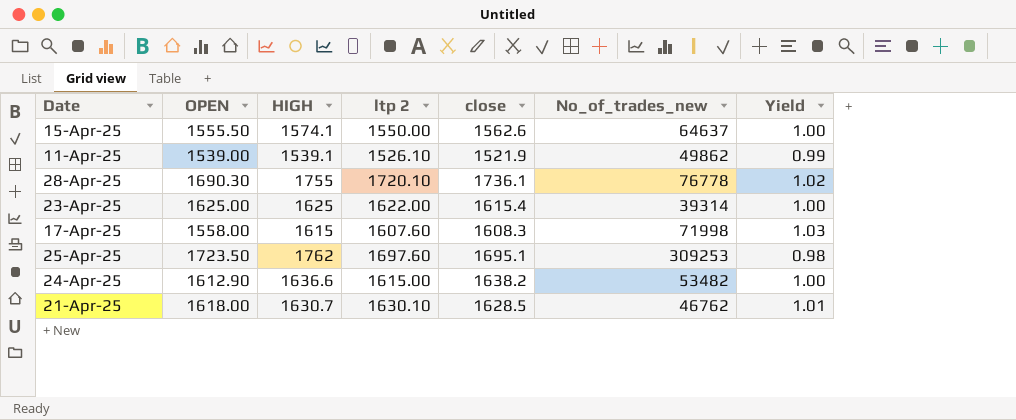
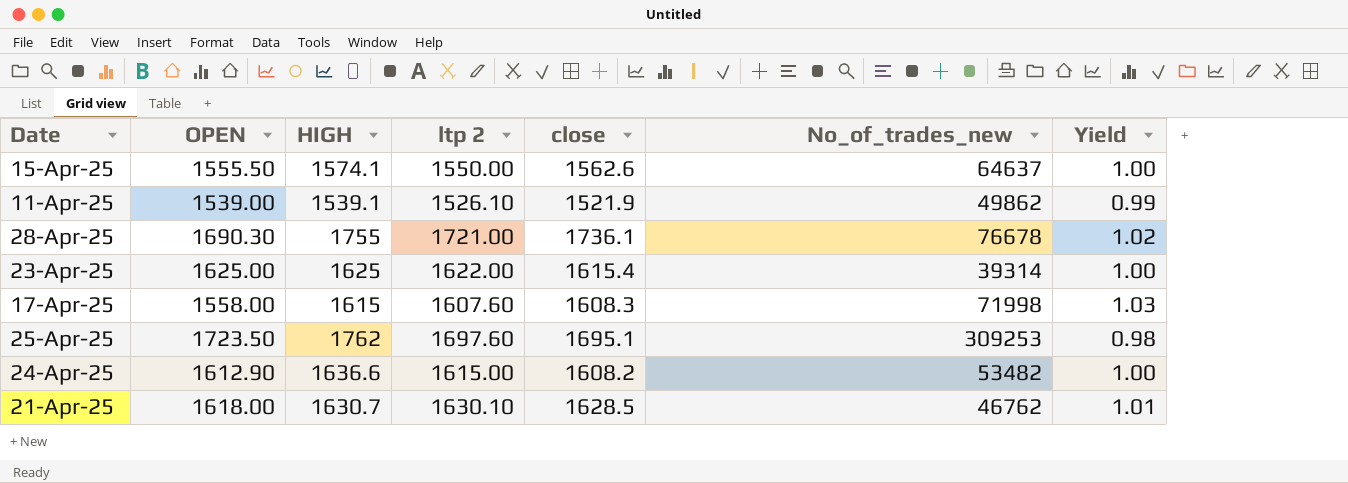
28-Apr-25 | ltp 2: 1720.10 -> 1721.00
28-Apr-25 | No_of_trades_new: 76778 -> 76678
24-Apr-25 | close: 1638.2 -> 1608.2

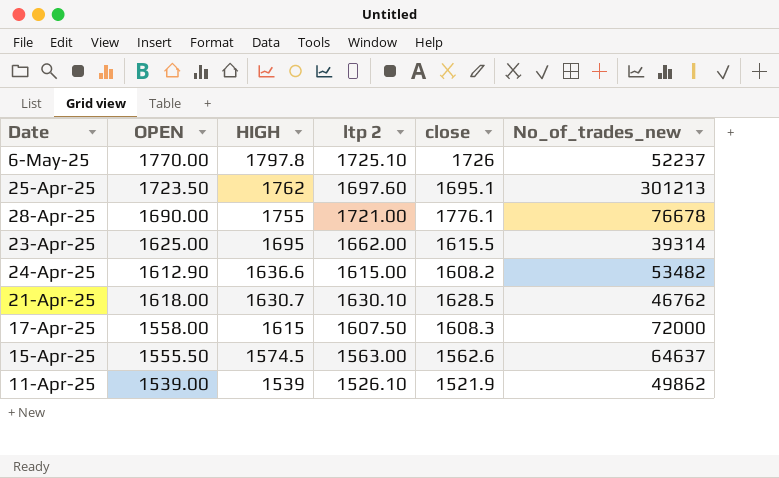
row order: none -> HIGH descending
column Yield | formula: [ltp 2] / [OPEN] -> none
row 6-May-25: none -> 1770.00 | 1797.8 | 1725.10 | 1726 | 52237
25-Apr-25 | No_of_trades_new: 309253 -> 301213
28-Apr-25 | OPEN: 1690.30 -> 1690.00
28-Apr-25 | close: 1736.1 -> 1776.1
23-Apr-25 | HIGH: 1625 -> 1695
23-Apr-25 | ltp 2: 1622.00 -> 1662.00
23-Apr-25 | close: 1615.4 -> 1615.5
17-Apr-25 | ltp 2: 1607.60 -> 1607.50
17-Apr-25 | No_of_trades_new: 71998 -> 72000
15-Apr-25 | HIGH: 1574.1 -> 1574.5
15-Apr-25 | ltp 2: 1550.00 -> 1563.00
11-Apr-25 | HIGH: 1539.1 -> 1539

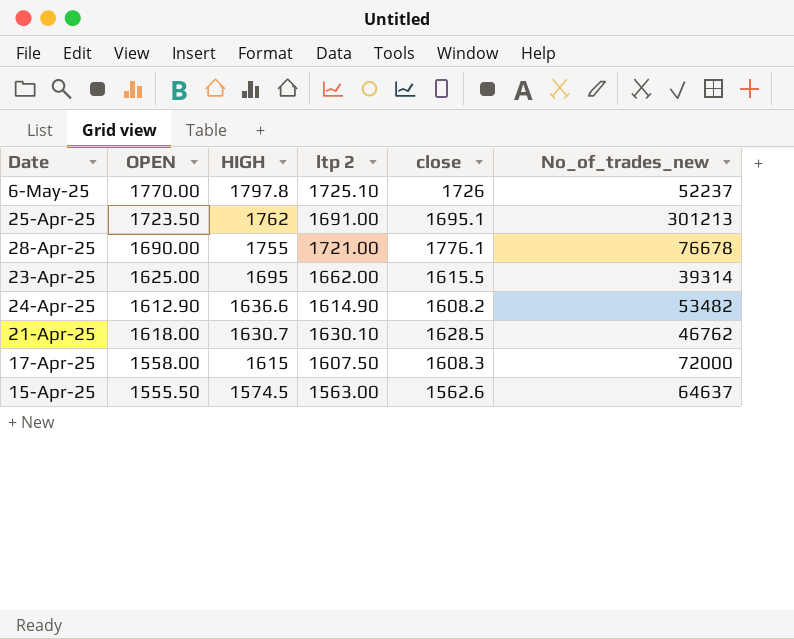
row 11-Apr-25: 1539.00 | 1539 | 1526.10 | 1521.9 | 49862 -> none
25-Apr-25 | ltp 2: 1697.60 -> 1691.00
24-Apr-25 | ltp 2: 1615.00 -> 1614.90

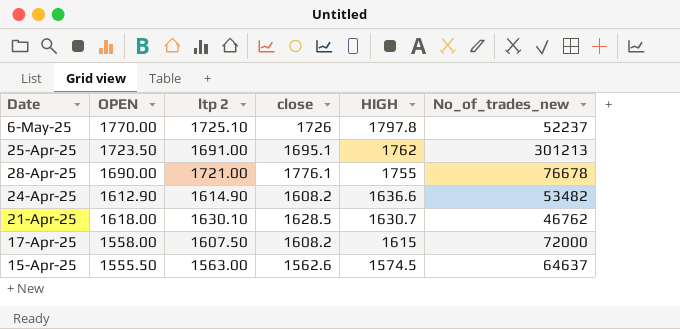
column HIGH | position: 3 -> 5
row 23-Apr-25: 1625.00 | 1695 | 1662.00 | 1615.5 | 39314 -> none
17-Apr-25 | close: 1608.3 -> 1608.2

